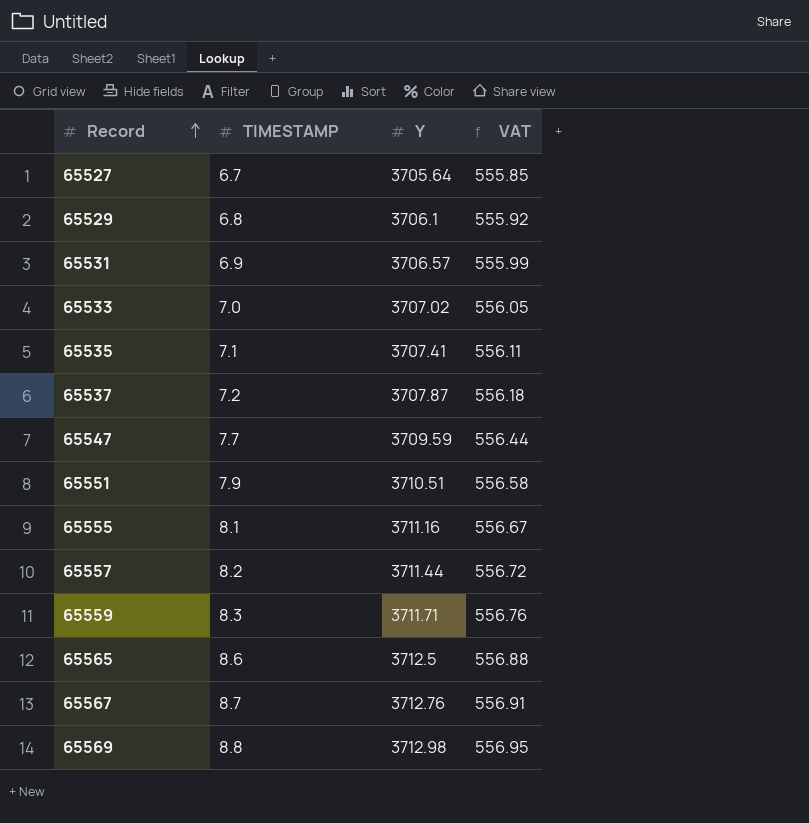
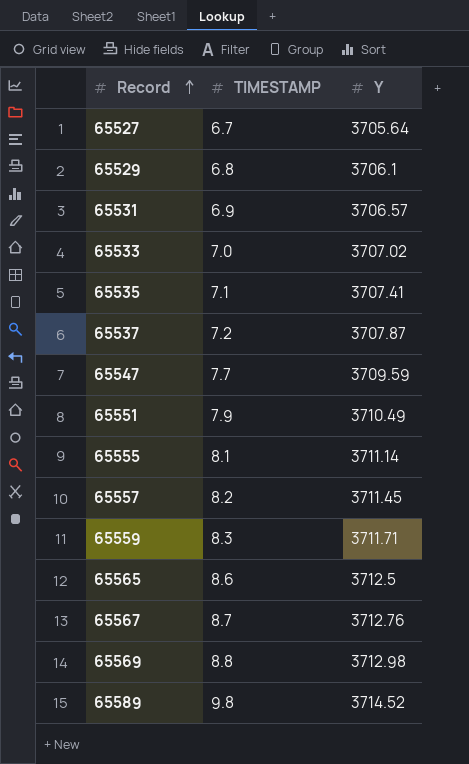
column VAT | formula: [Y] * 0.15 -> none
65551 | Y: 3710.51 -> 3710.49
65555 | Y: 3711.16 -> 3711.14
65557 | Y: 3711.44 -> 3711.45
row 65589: none -> 9.8 | 3714.52

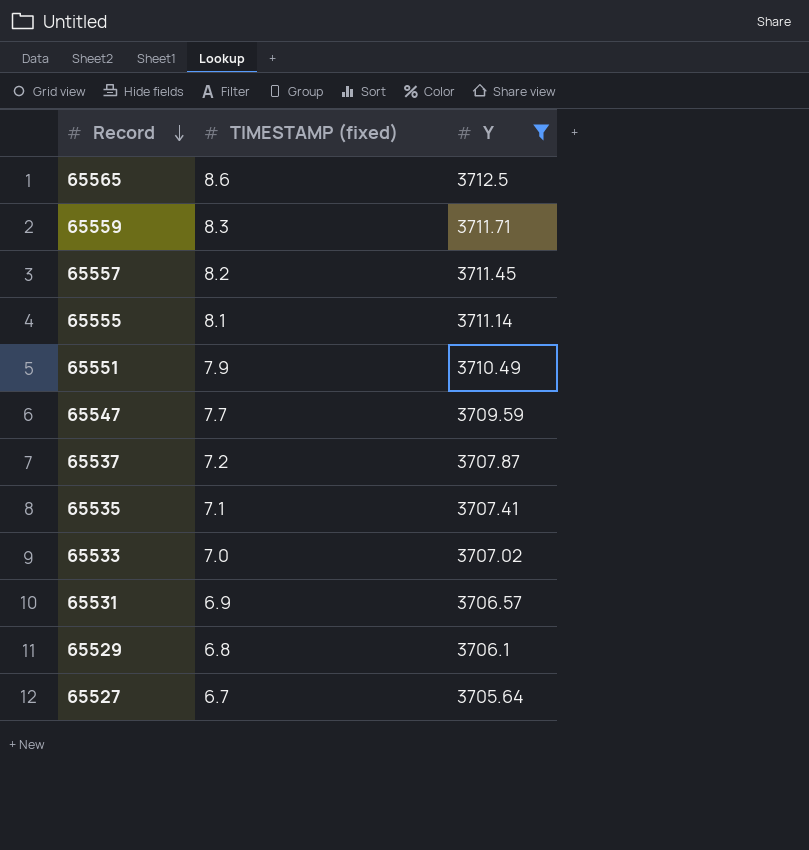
filter: none -> Y <= 3712.5
row order: Record ascending -> Record descending
column name: TIMESTAMP -> TIMESTAMP (fixed)

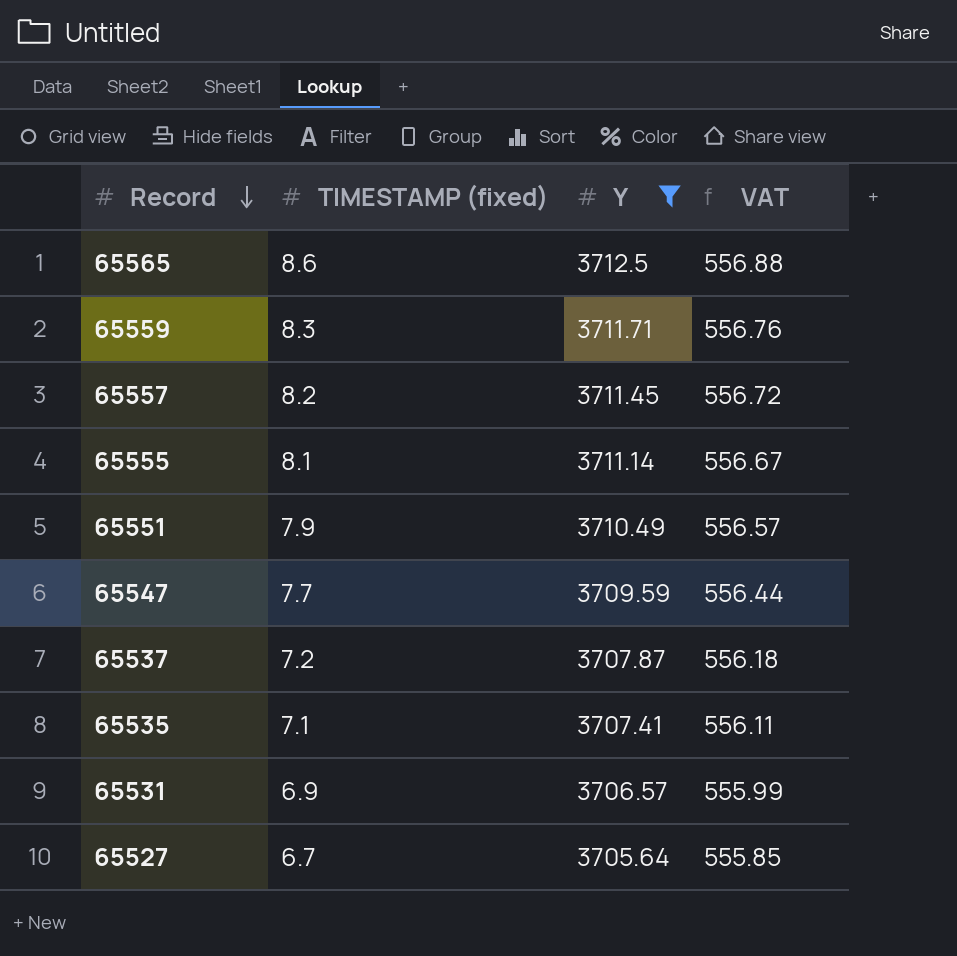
column VAT | formula: none -> [Y] * 0.15
row 65533: 7.0 | 3707.02 -> none
row 65529: 6.8 | 3706.1 -> none

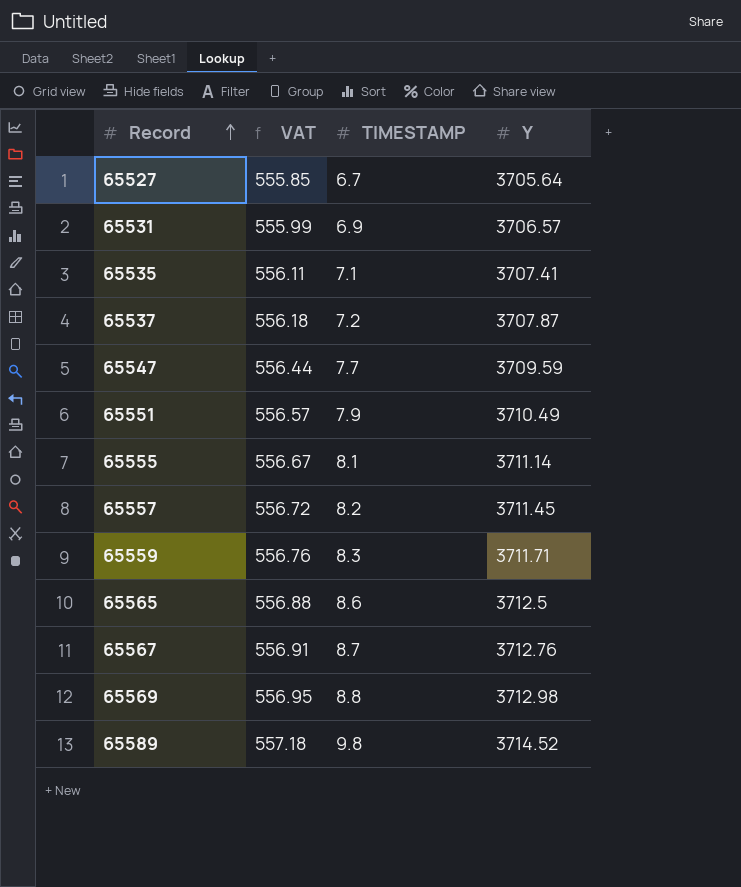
filter: Y <= 3712.5 -> none
row order: Record descending -> Record ascending
column VAT | position: 4 -> 2
column name: TIMESTAMP (fixed) -> TIMESTAMP

